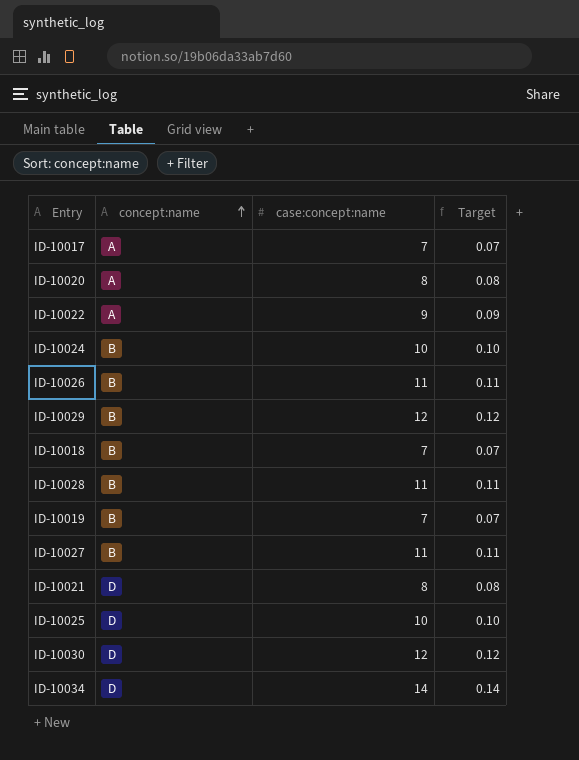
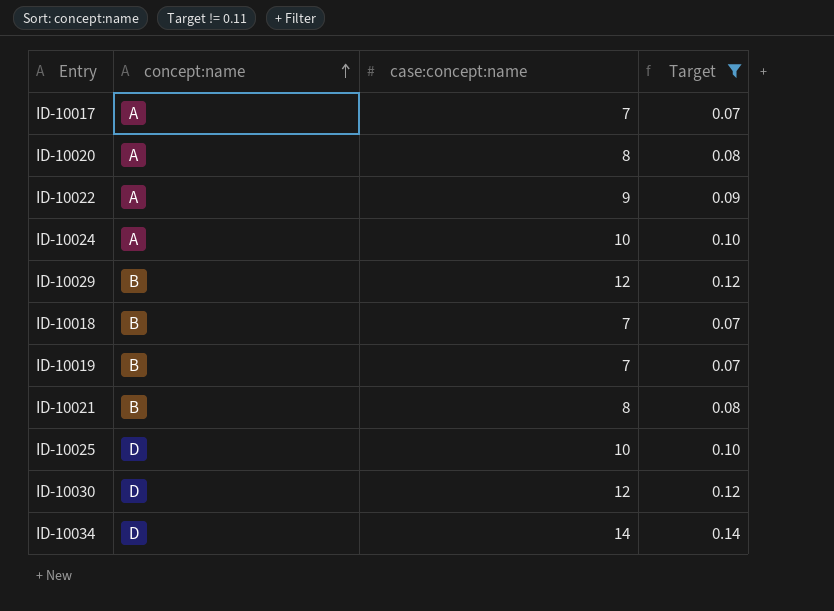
filter: none -> Target != 0.11
ID-10024 | concept:name: B -> A
ID-10021 | concept:name: D -> B

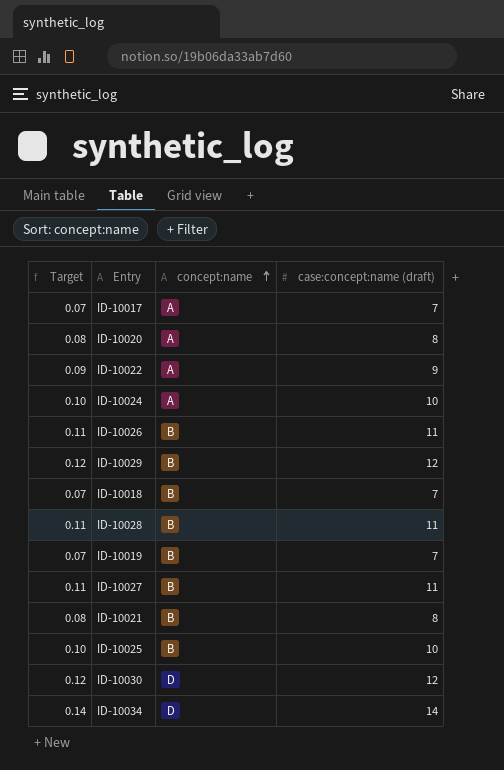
filter: Target != 0.11 -> none
column Target | position: 4 -> 1
column name: case:concept:name -> case:concept:name (draft)
ID-10025 | concept:name: D -> B

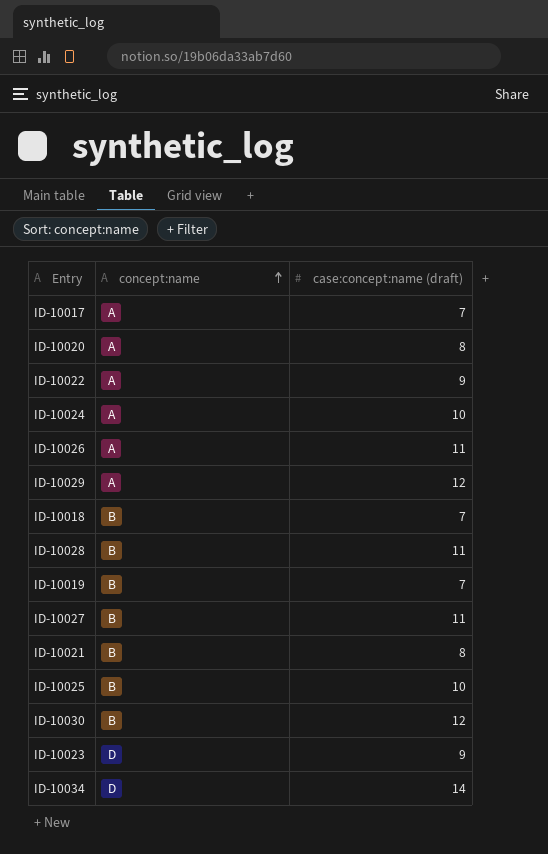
column Target | formula: [case:concept:name (draft)] * 0.01 -> none
ID-10026 | concept:name: B -> A
ID-10029 | concept:name: B -> A
ID-10030 | concept:name: D -> B
row ID-10023: none -> D | 9

